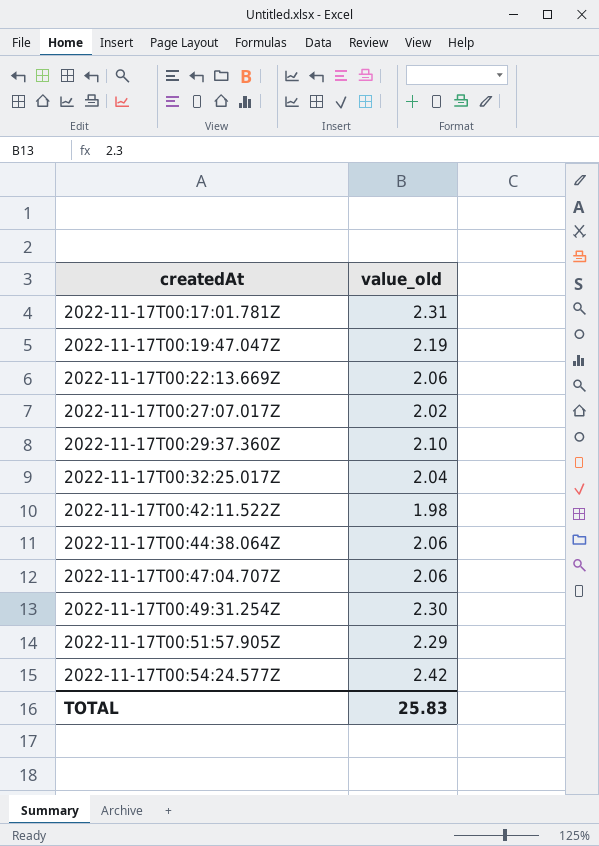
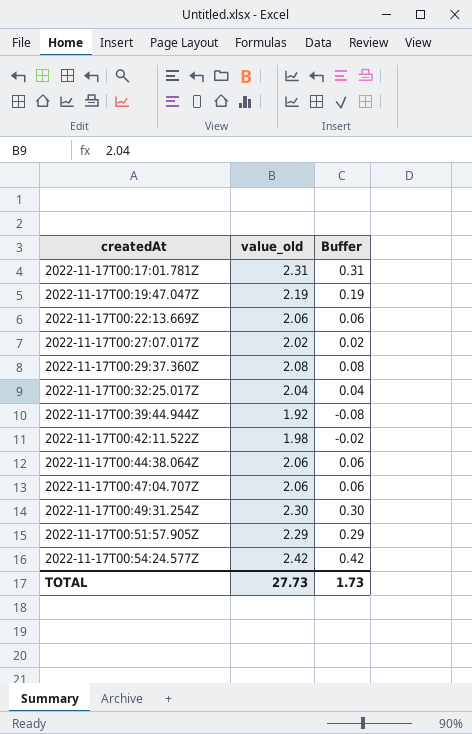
column Buffer | formula: none -> [value_old] - 2
2022-11-17T00:29:37.360Z | value_old: 2.10 -> 2.08
row 2022-11-17T00:39:44.944Z: none -> 1.92 | -0.08
TOTAL | value_old: 25.83 -> 27.73

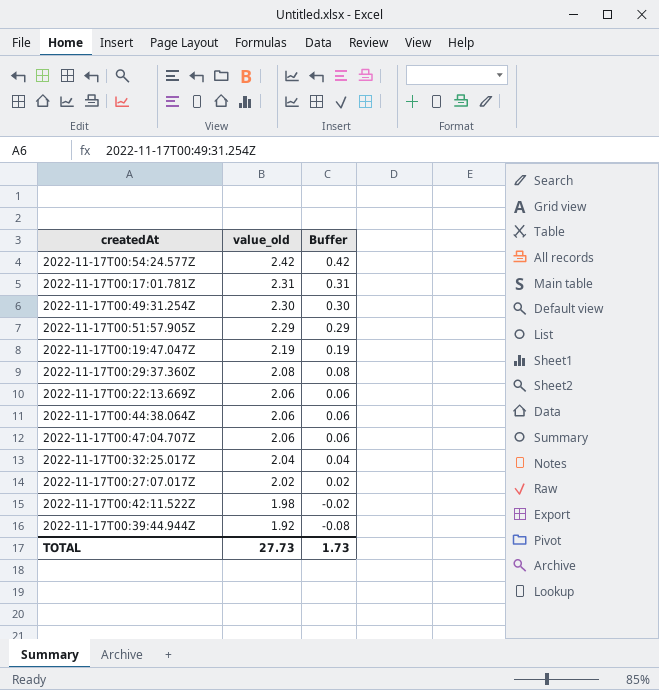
row order: createdAt ascending -> value_old descending

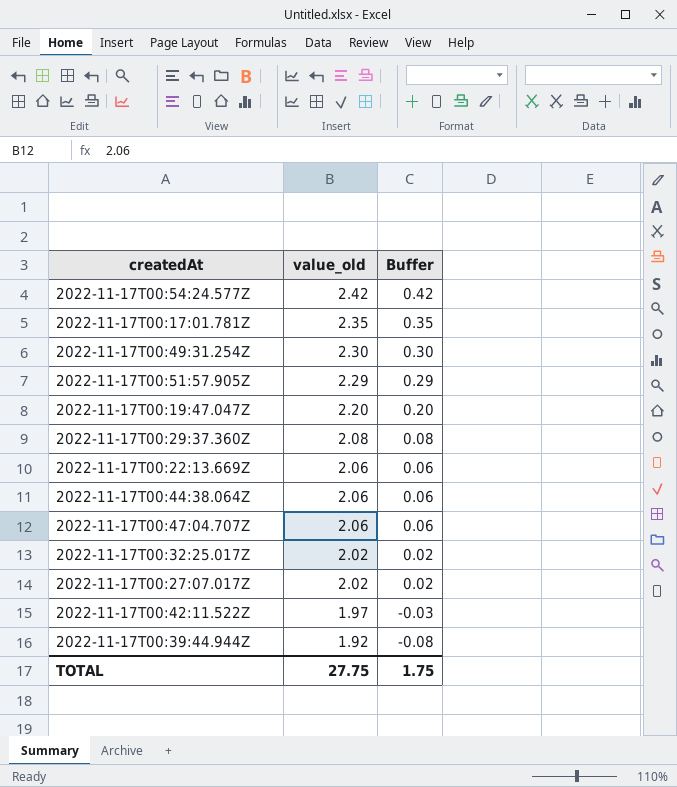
2022-11-17T00:17:01.781Z | value_old: 2.31 -> 2.35
2022-11-17T00:17:01.781Z | Buffer: 0.31 -> 0.35
2022-11-17T00:19:47.047Z | value_old: 2.19 -> 2.20
2022-11-17T00:19:47.047Z | Buffer: 0.19 -> 0.20
2022-11-17T00:32:25.017Z | value_old: 2.04 -> 2.02
2022-11-17T00:32:25.017Z | Buffer: 0.04 -> 0.02
2022-11-17T00:42:11.522Z | value_old: 1.98 -> 1.97
2022-11-17T00:42:11.522Z | Buffer: -0.02 -> -0.03
TOTAL | value_old: 27.73 -> 27.75
TOTAL | Buffer: 1.73 -> 1.75

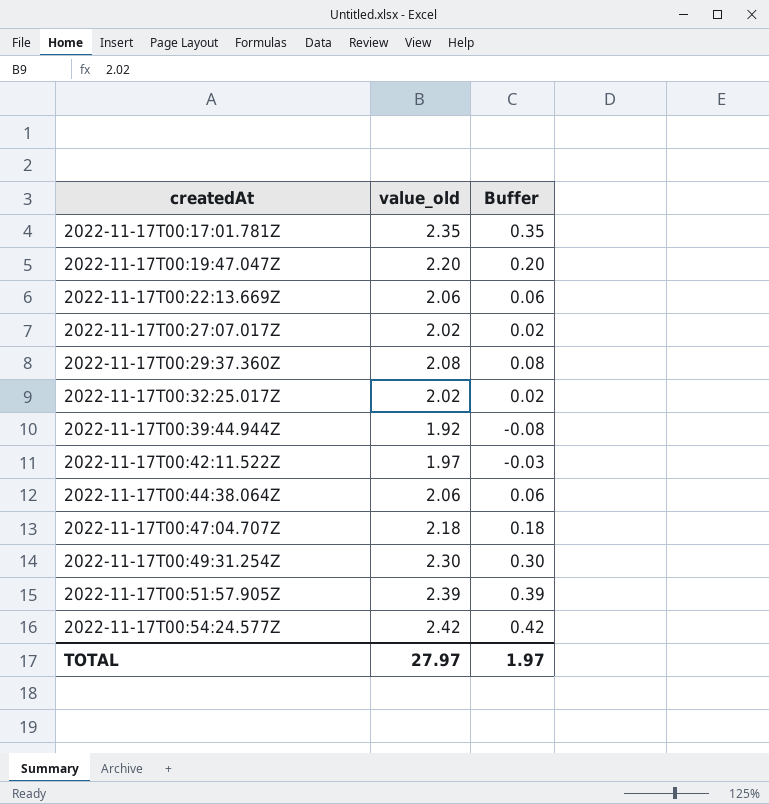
row order: value_old descending -> createdAt ascending
2022-11-17T00:47:04.707Z | value_old: 2.06 -> 2.18
2022-11-17T00:47:04.707Z | Buffer: 0.06 -> 0.18
2022-11-17T00:51:57.905Z | value_old: 2.29 -> 2.39
2022-11-17T00:51:57.905Z | Buffer: 0.29 -> 0.39
TOTAL | value_old: 27.75 -> 27.97
TOTAL | Buffer: 1.75 -> 1.97

